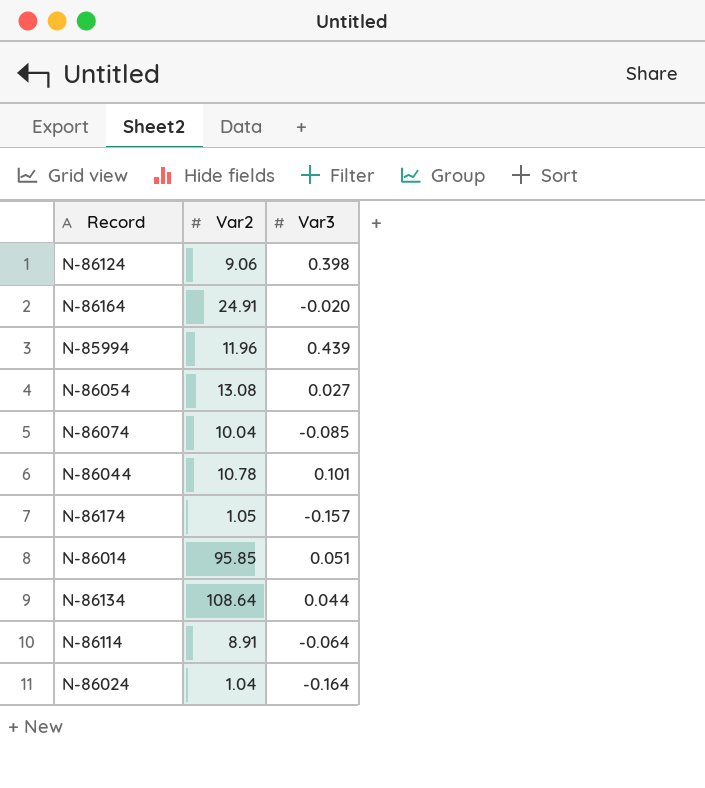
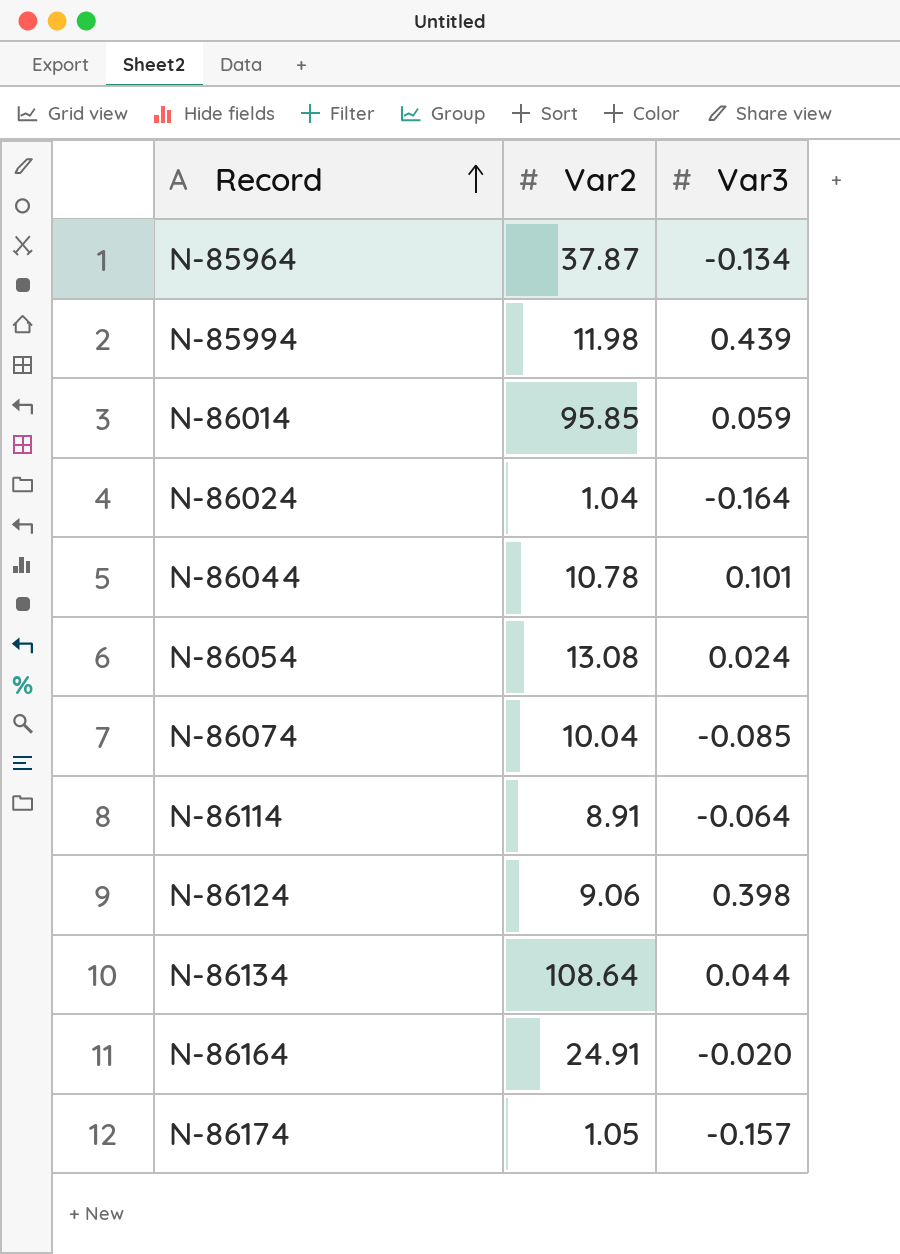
row order: none -> Record ascending
row N-85964: none -> 37.87 | -0.134
N-85994 | Var2: 11.96 -> 11.98
N-86014 | Var3: 0.051 -> 0.059
N-86054 | Var3: 0.027 -> 0.024

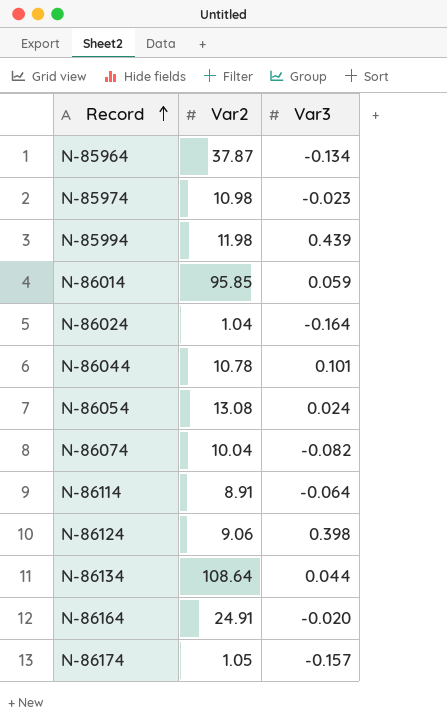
row N-85974: none -> 10.98 | -0.023
N-86074 | Var3: -0.085 -> -0.082

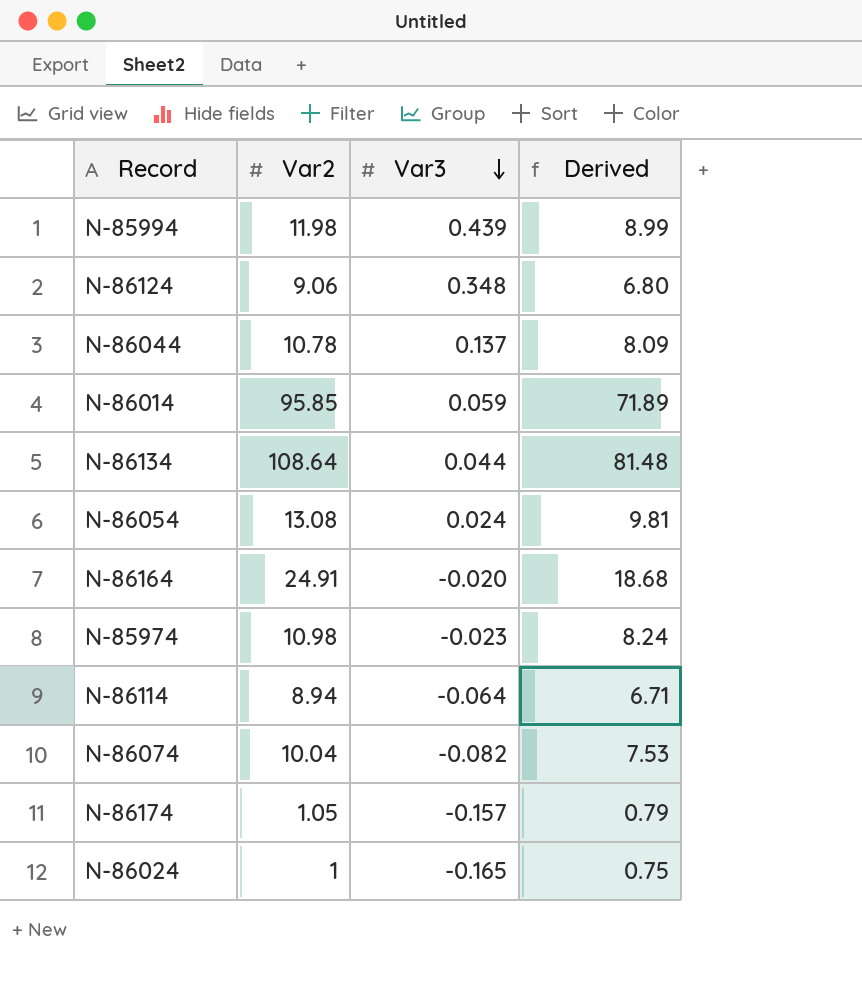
row order: Record ascending -> Var3 descending
column Derived | formula: none -> [Var2] * 0.75
row N-85964: 37.87 | -0.134 -> none
N-86124 | Var3: 0.398 -> 0.348
N-86044 | Var3: 0.101 -> 0.137
N-86114 | Var2: 8.91 -> 8.94
N-86024 | Var2: 1.04 -> 1
N-86024 | Var3: -0.164 -> -0.165

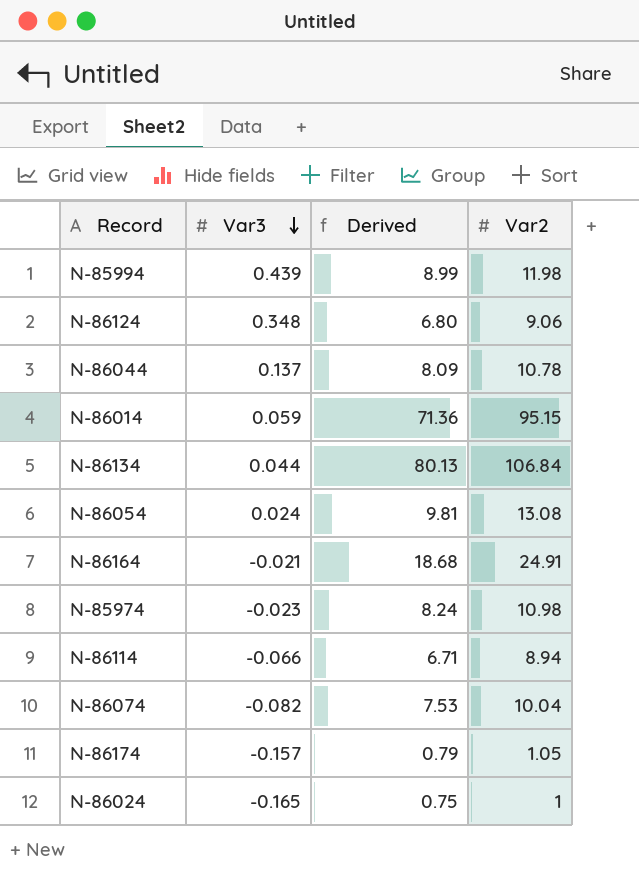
column Var2 | position: 2 -> 4
N-86014 | Derived: 71.89 -> 71.36
N-86014 | Var2: 95.85 -> 95.15
N-86134 | Derived: 81.48 -> 80.13
N-86134 | Var2: 108.64 -> 106.84
N-86164 | Var3: -0.020 -> -0.021
N-86114 | Var3: -0.064 -> -0.066

